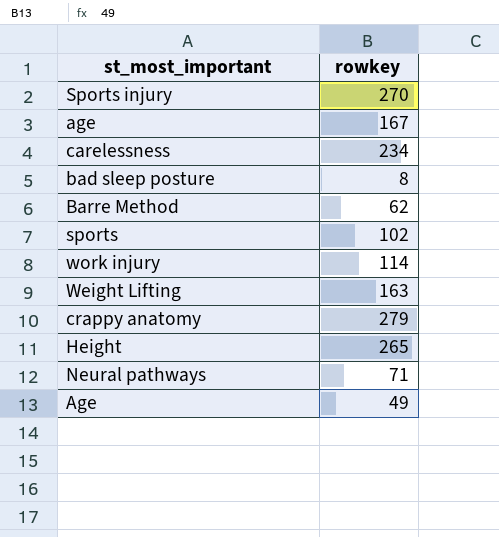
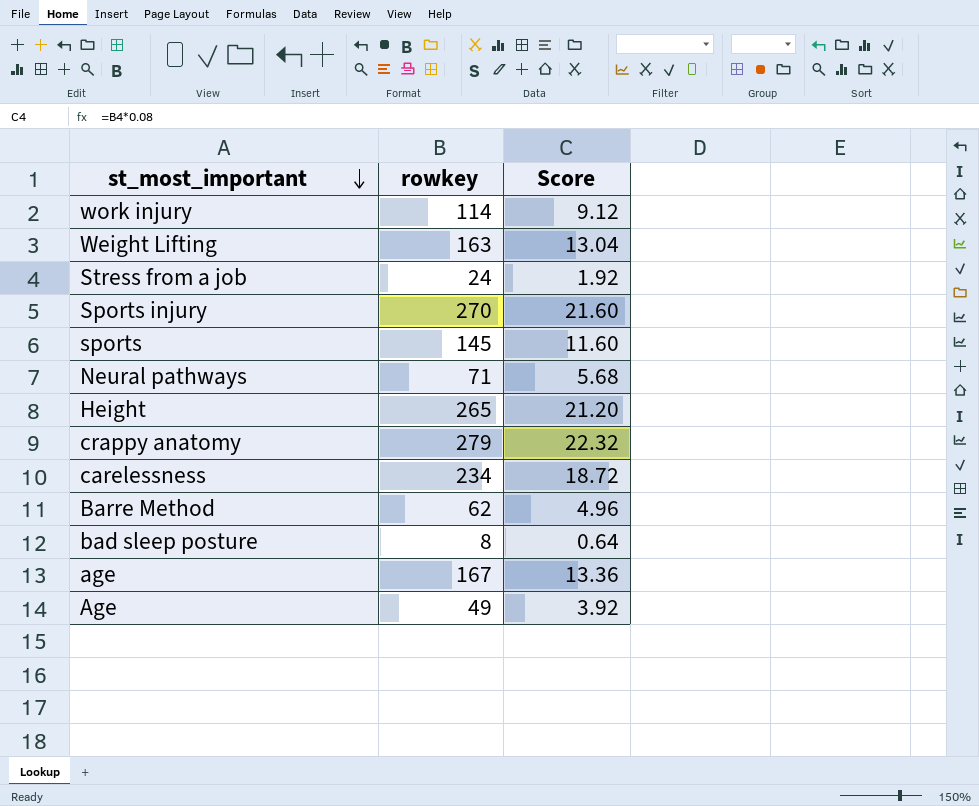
row order: none -> st_most_important descending
column Score | formula: none -> [rowkey] * 0.08
row Stress from a job: none -> 24 | 1.92
sports | rowkey: 102 -> 145

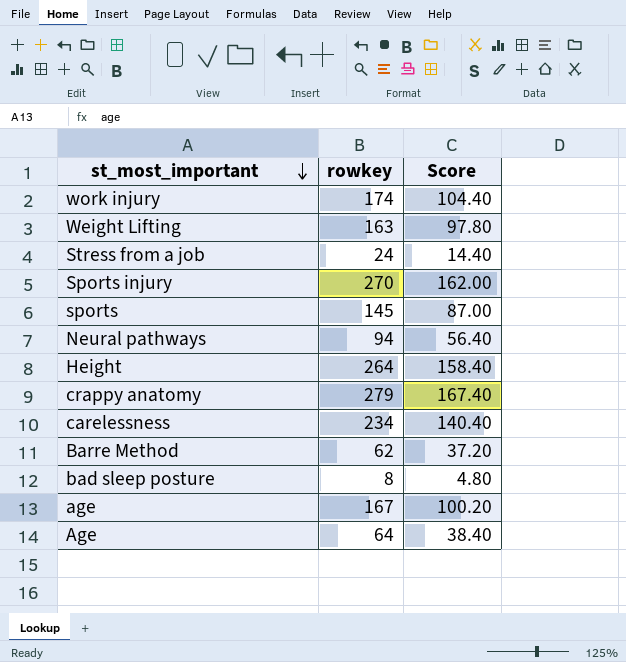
column Score | formula: [rowkey] * 0.08 -> [rowkey] * 0.6
work injury | rowkey: 114 -> 174
Neural pathways | rowkey: 71 -> 94
Height | rowkey: 265 -> 264
Age | rowkey: 49 -> 64

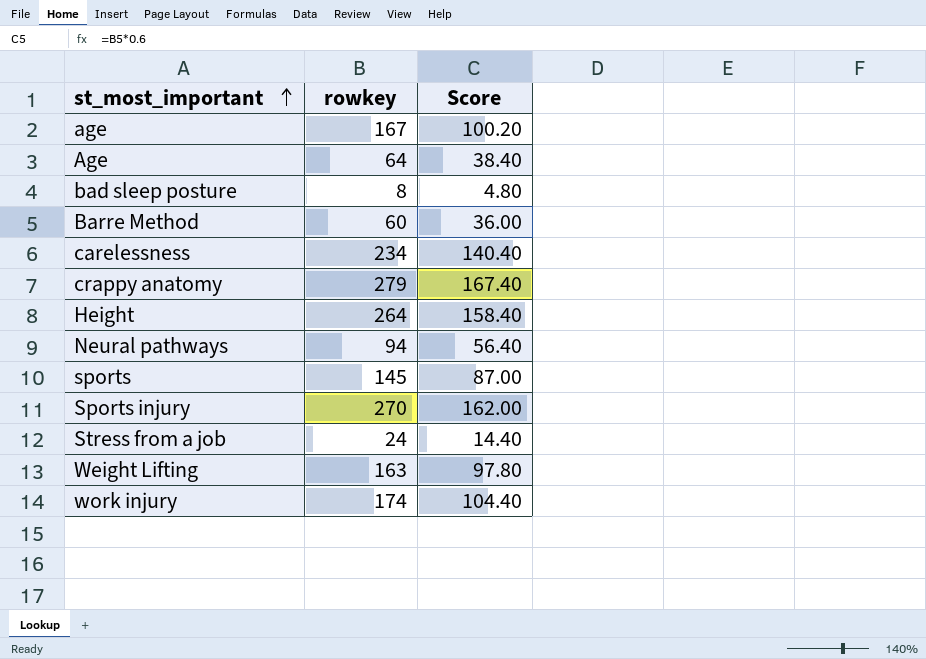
row order: st_most_important descending -> st_most_important ascending
Barre Method | rowkey: 62 -> 60
Barre Method | Score: 37.20 -> 36.00

